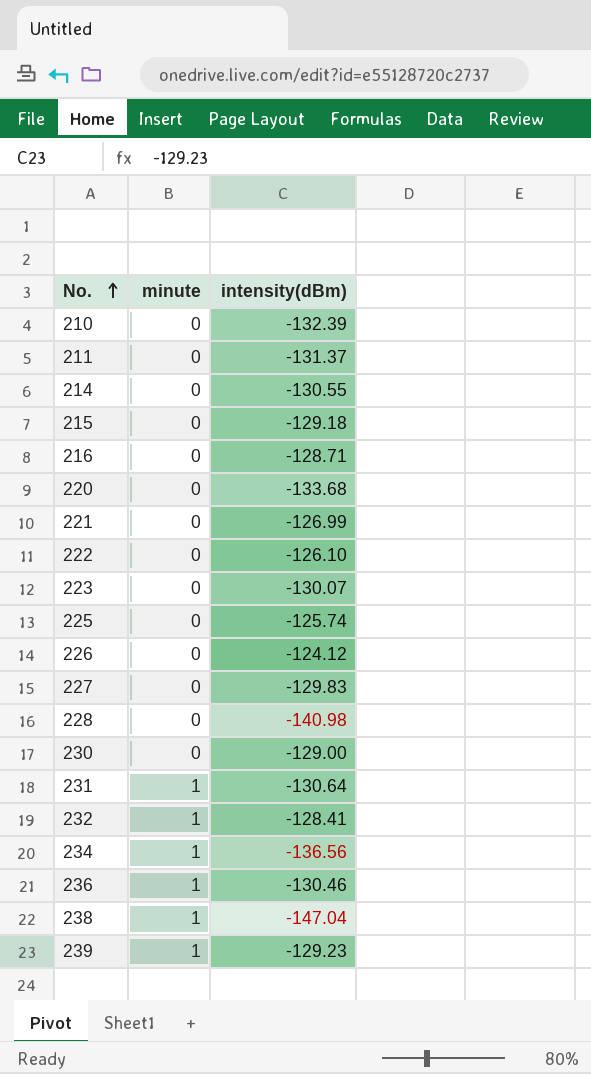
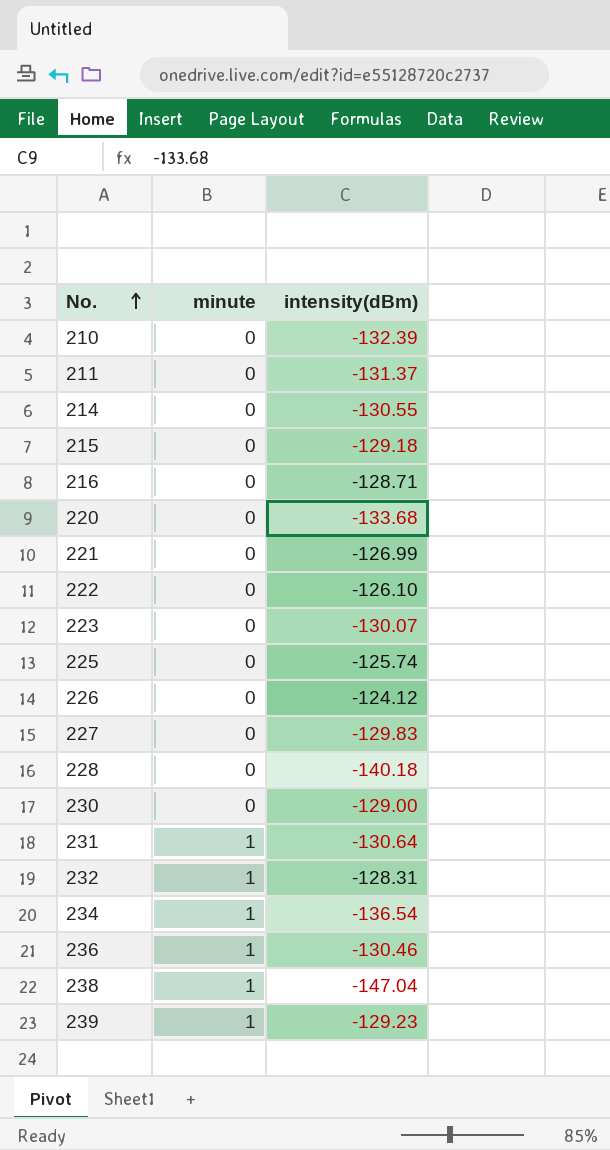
228 | intensity(dBm): -140.98 -> -140.18
232 | intensity(dBm): -128.41 -> -128.31
234 | intensity(dBm): -136.56 -> -136.54

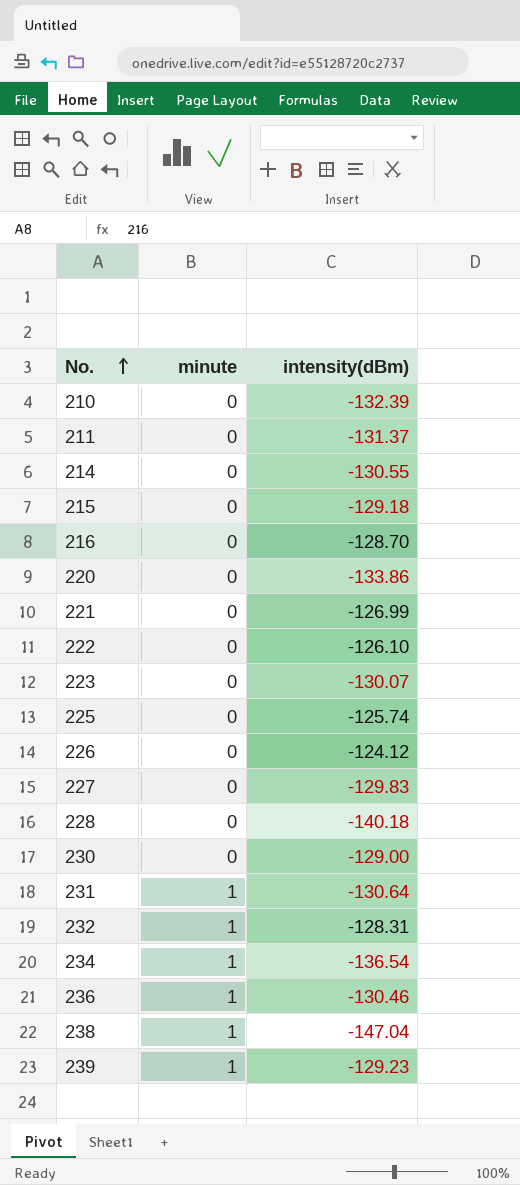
216 | intensity(dBm): -128.71 -> -128.70
220 | intensity(dBm): -133.68 -> -133.86

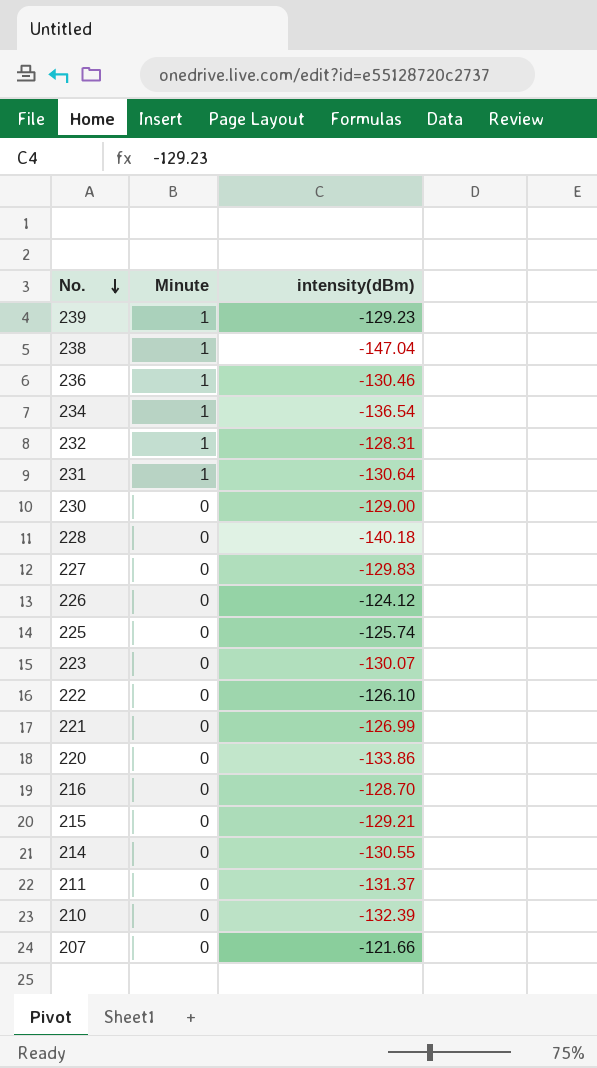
row order: No. ascending -> No. descending
column name: minute -> Minute
215 | intensity(dBm): -129.18 -> -129.21
row 207: none -> 0 | -121.66

